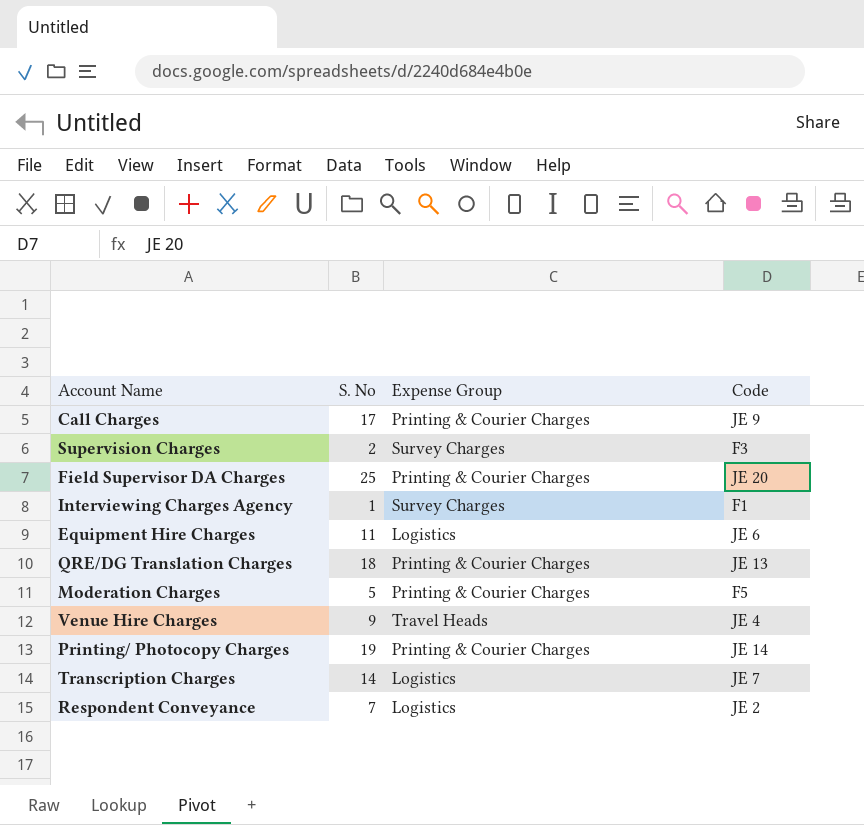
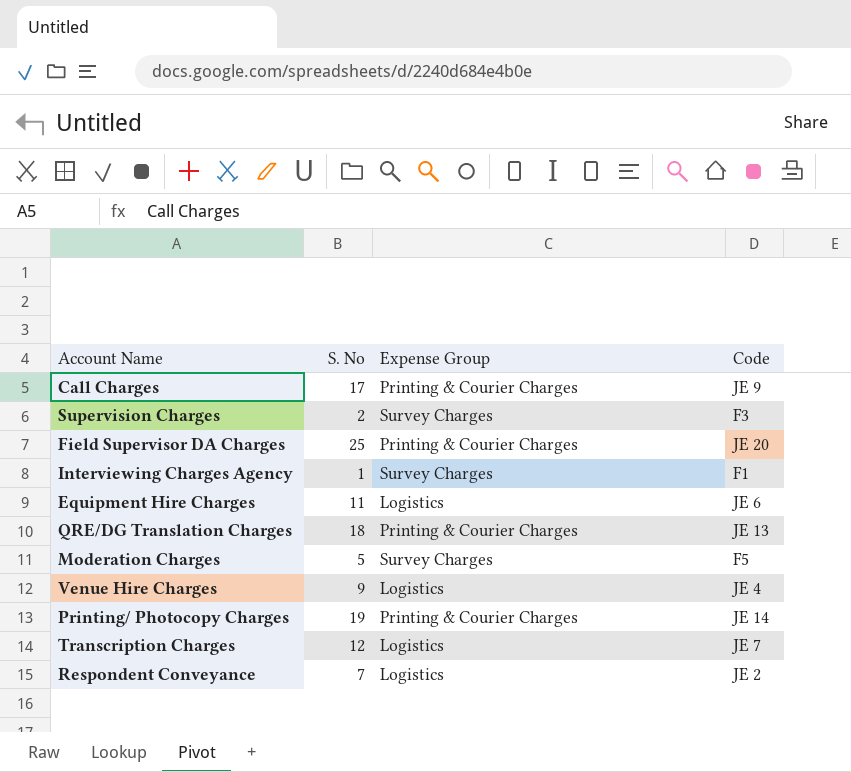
Moderation Charges | Expense Group: Printing & Courier Charges -> Survey Charges
Venue Hire Charges | Expense Group: Travel Heads -> Logistics
Transcription Charges | S. No: 14 -> 12

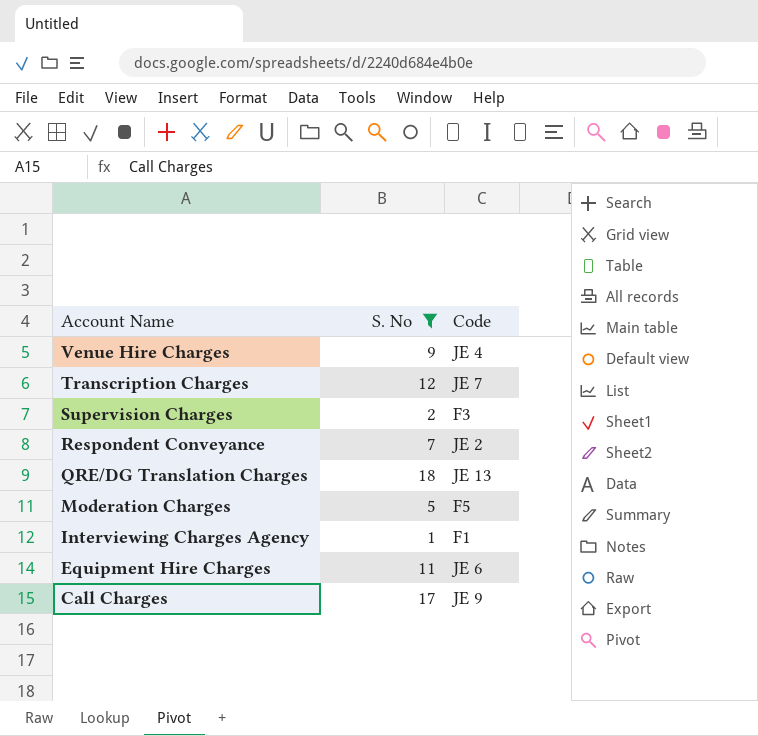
filter: none -> S. No <= 18
row order: none -> Account Name descending
column Expense Group | position: 3 -> none

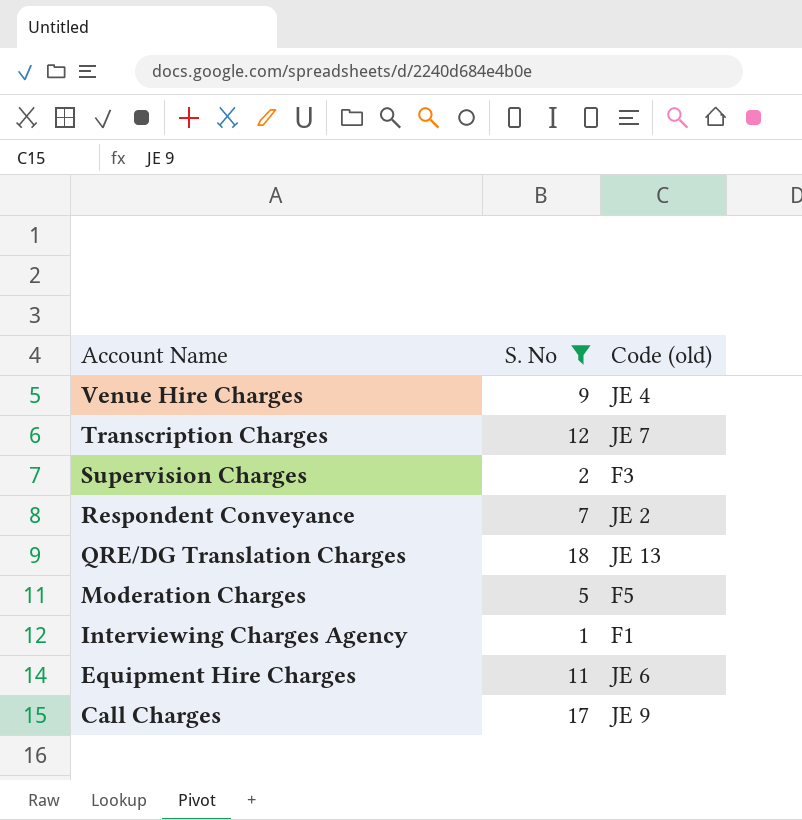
column name: Code -> Code (old)

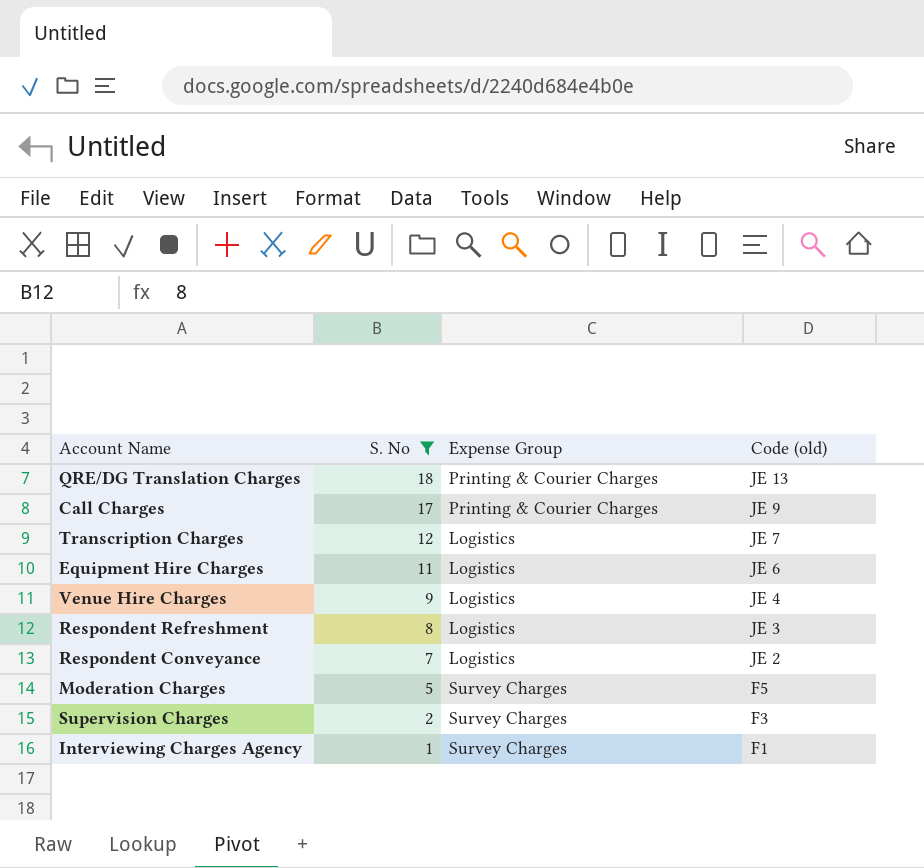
row order: Account Name descending -> S. No descending
column Expense Group | position: none -> 3
row Respondent Refreshment: none -> 8 | Logistics | JE 3

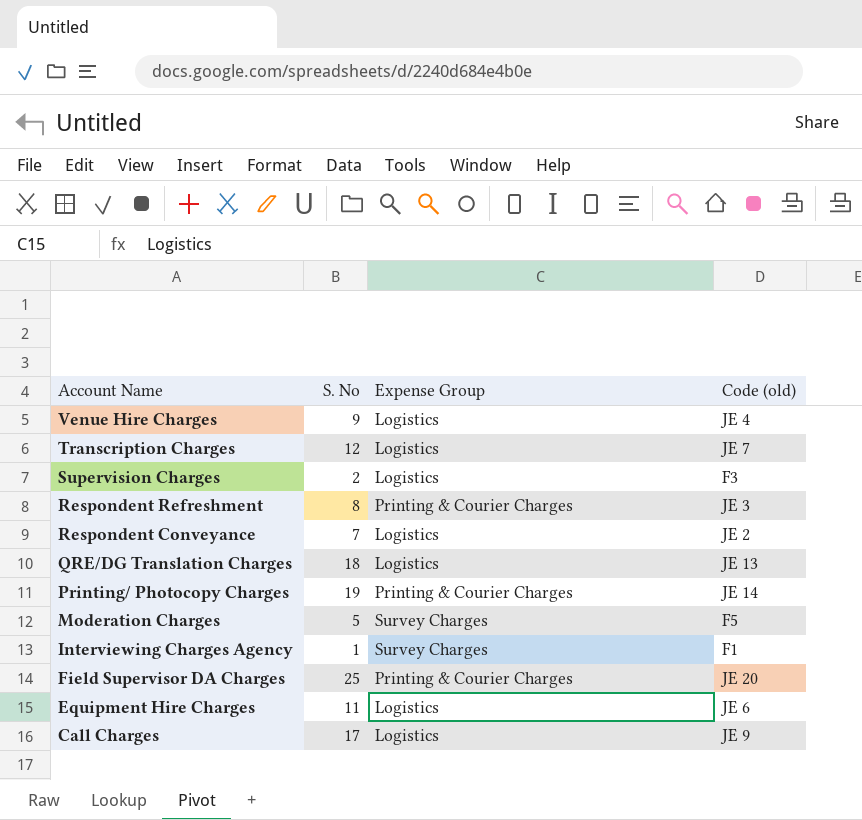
filter: S. No <= 18 -> none
row order: S. No descending -> Account Name descending
Supervision Charges | Expense Group: Survey Charges -> Logistics
Respondent Refreshment | Expense Group: Logistics -> Printing & Courier Charges
QRE/DG Translation Charges | Expense Group: Printing & Courier Charges -> Logistics
Call Charges | Expense Group: Printing & Courier Charges -> Logistics

